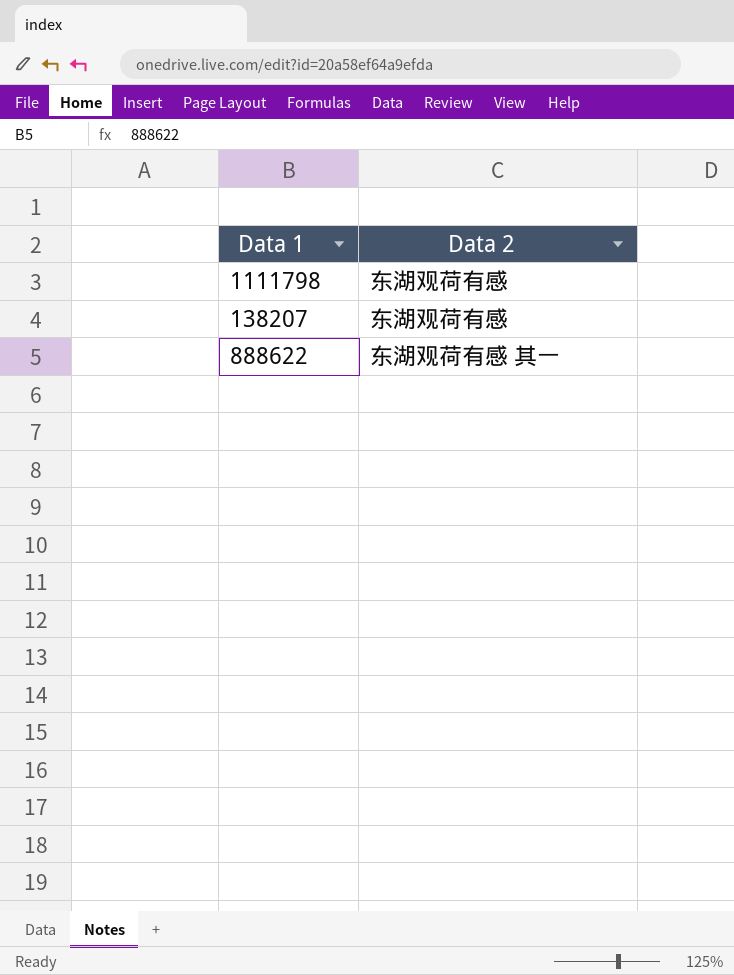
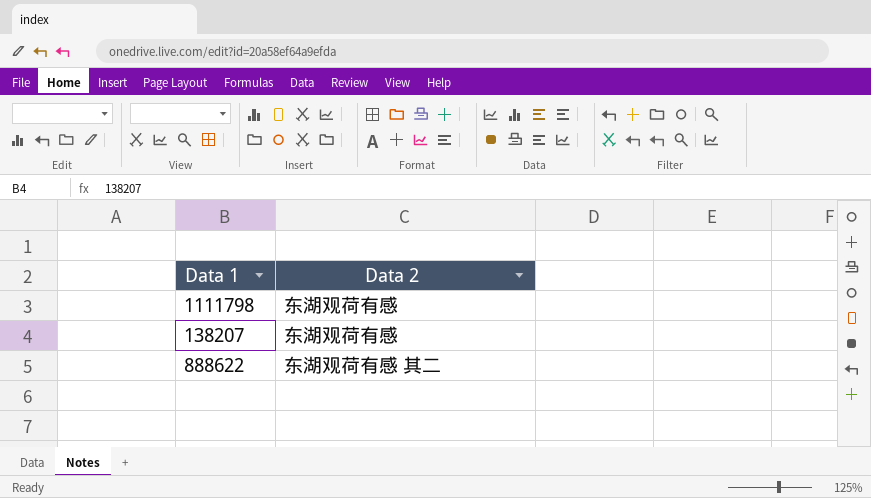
888622 | Data 2: 东湖观荷有感 其一 -> 东湖观荷有感 其二

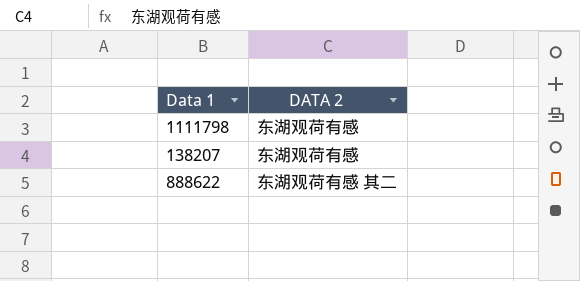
column name: Data 2 -> DATA 2

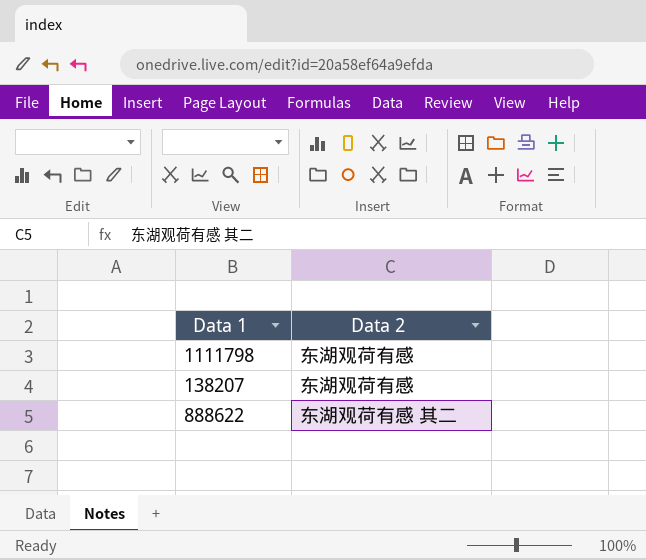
column name: DATA 2 -> Data 2

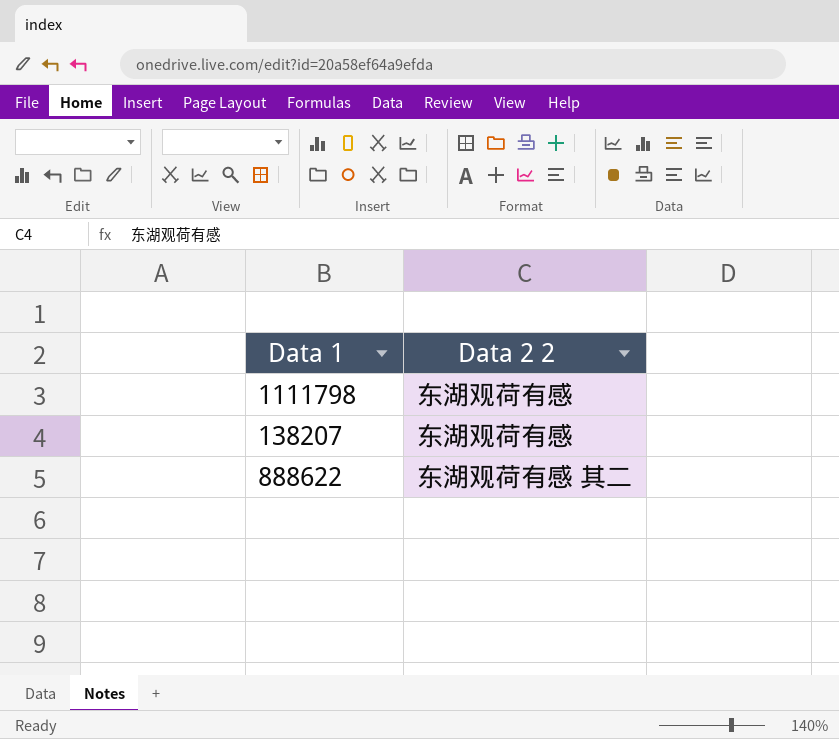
column name: Data 2 -> Data 2 2

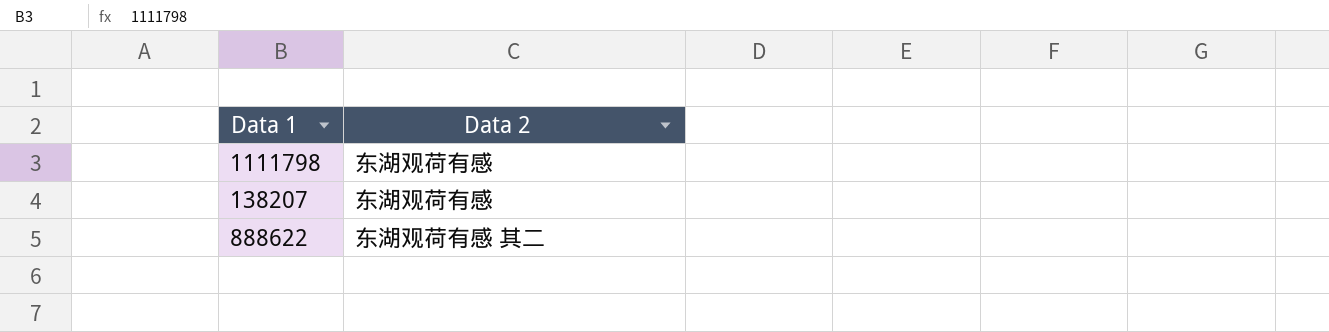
column name: Data 2 2 -> Data 2

